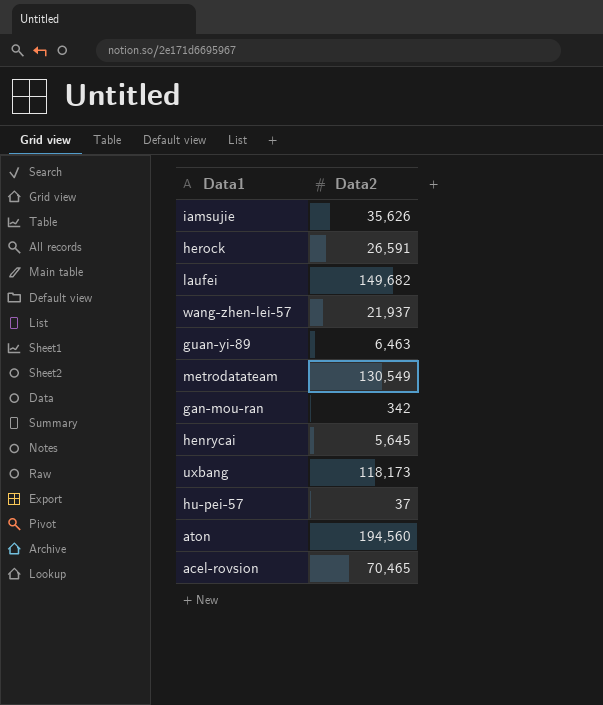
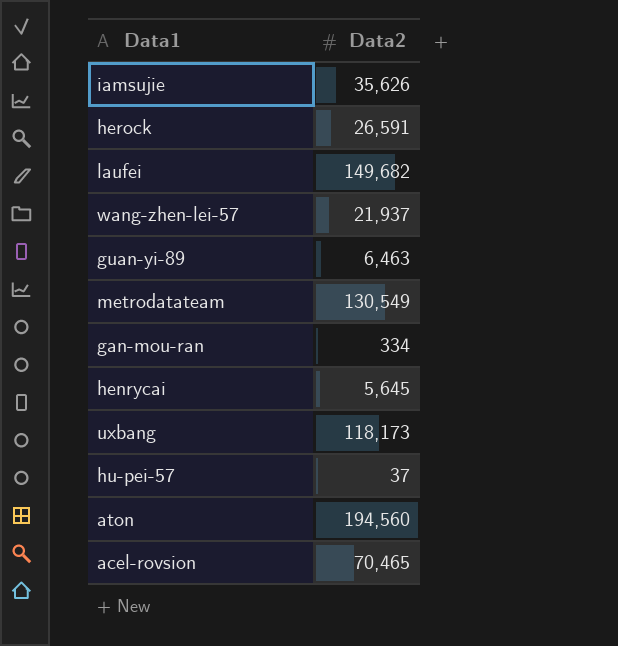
gan-mou-ran | Data2: 342 -> 334

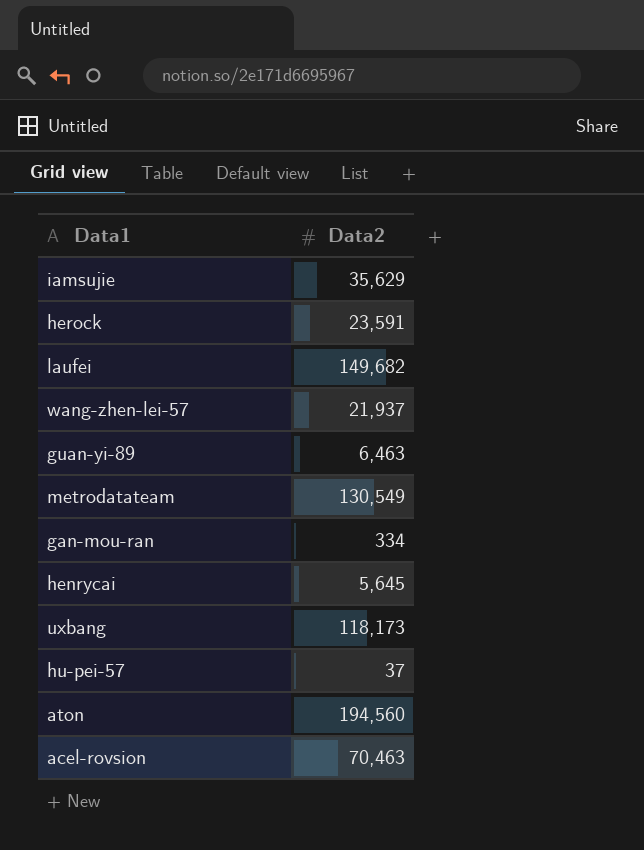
iamsujie | Data2: 35,626 -> 35,629
herock | Data2: 26,591 -> 23,591
acel-rovsion | Data2: 70,465 -> 70,463

